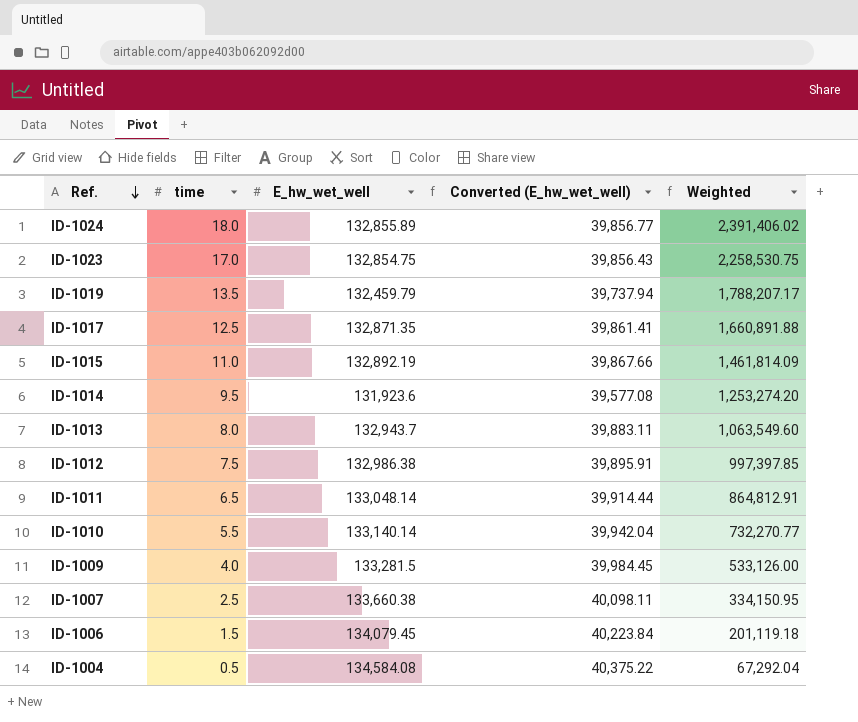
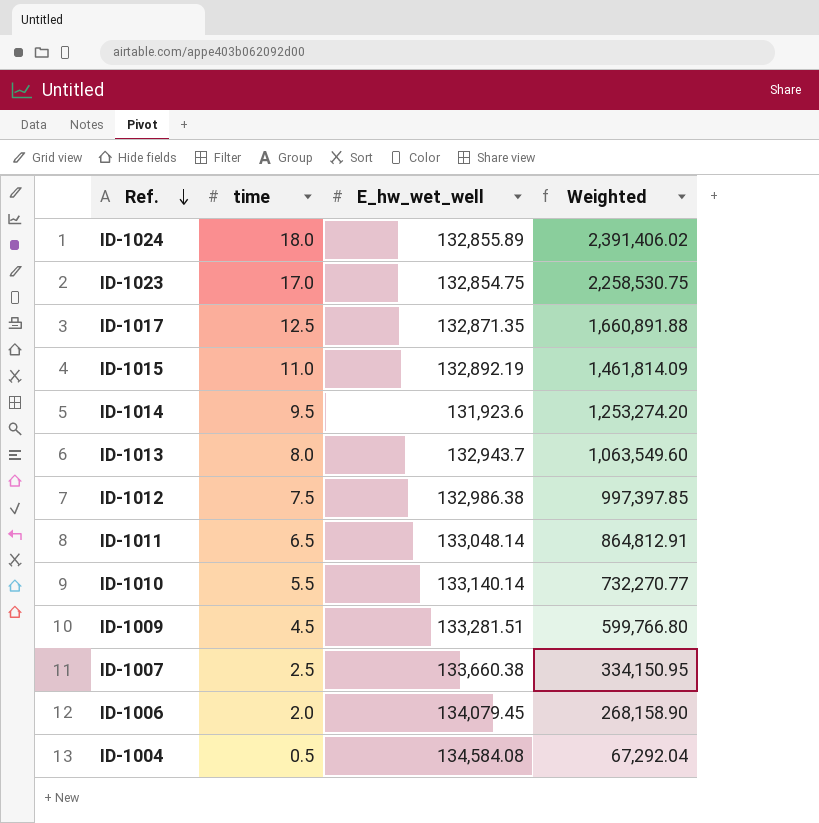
column Converted (E_hw_wet_well) | formula: [E_hw_wet_well] * 0.3 -> none
row ID-1019: 13.5 | 132,459.79 | 39,737.94 | 1,788,207.17 -> none
ID-1009 | time: 4.0 -> 4.5
ID-1009 | E_hw_wet_well: 133,281.5 -> 133,281.51
ID-1009 | Weighted: 533,126.00 -> 599,766.80
ID-1006 | time: 1.5 -> 2.0
ID-1006 | Weighted: 201,119.18 -> 268,158.90

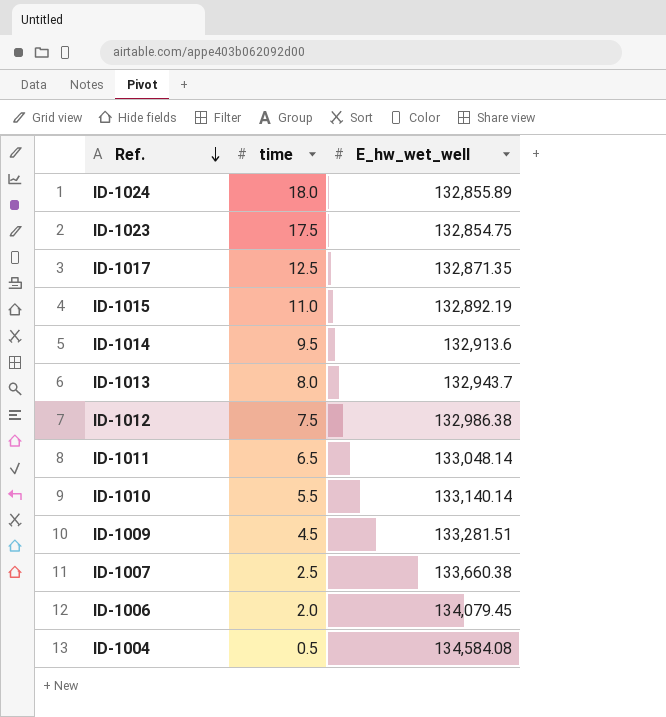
column Weighted | formula: [time] * [E_hw_wet_well] -> none
ID-1023 | time: 17.0 -> 17.5
ID-1014 | E_hw_wet_well: 131,923.6 -> 132,913.6

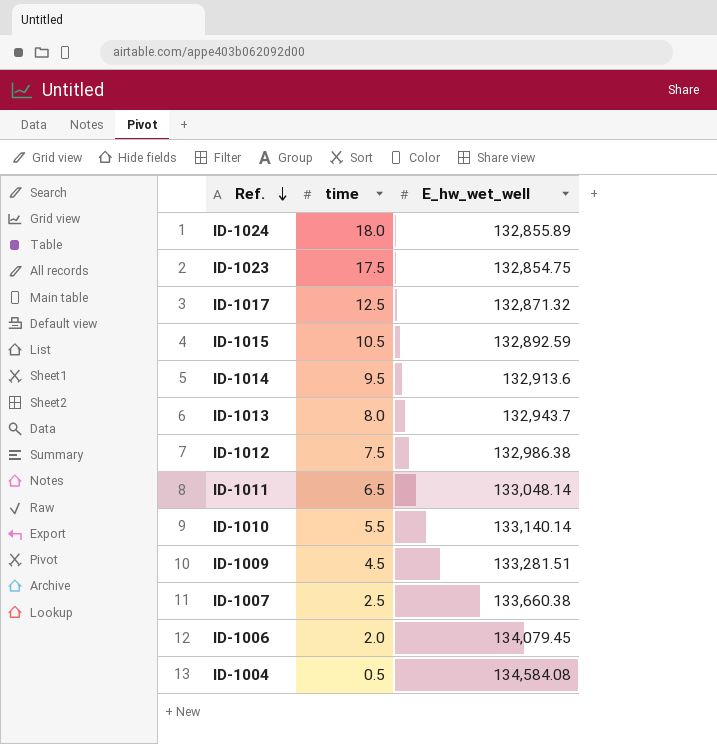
ID-1017 | E_hw_wet_well: 132,871.35 -> 132,871.32
ID-1015 | time: 11.0 -> 10.5
ID-1015 | E_hw_wet_well: 132,892.19 -> 132,892.59

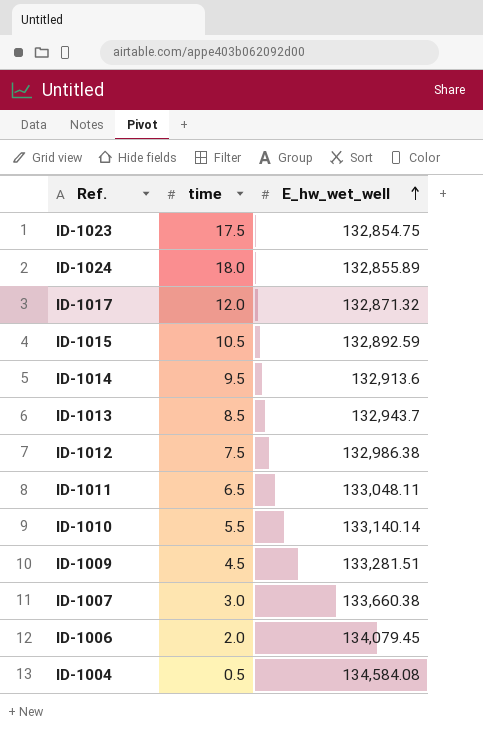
row order: Ref. descending -> E_hw_wet_well ascending
ID-1017 | time: 12.5 -> 12.0
ID-1013 | time: 8.0 -> 8.5
ID-1011 | E_hw_wet_well: 133,048.14 -> 133,048.11
ID-1007 | time: 2.5 -> 3.0

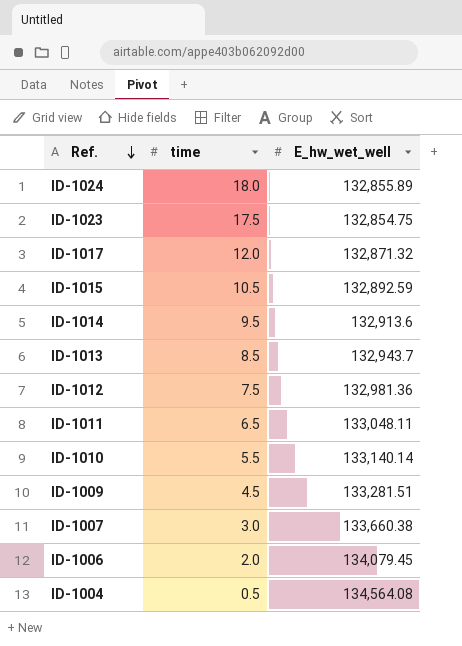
row order: E_hw_wet_well ascending -> Ref. descending
ID-1012 | E_hw_wet_well: 132,986.38 -> 132,981.36
ID-1004 | E_hw_wet_well: 134,584.08 -> 134,564.08

